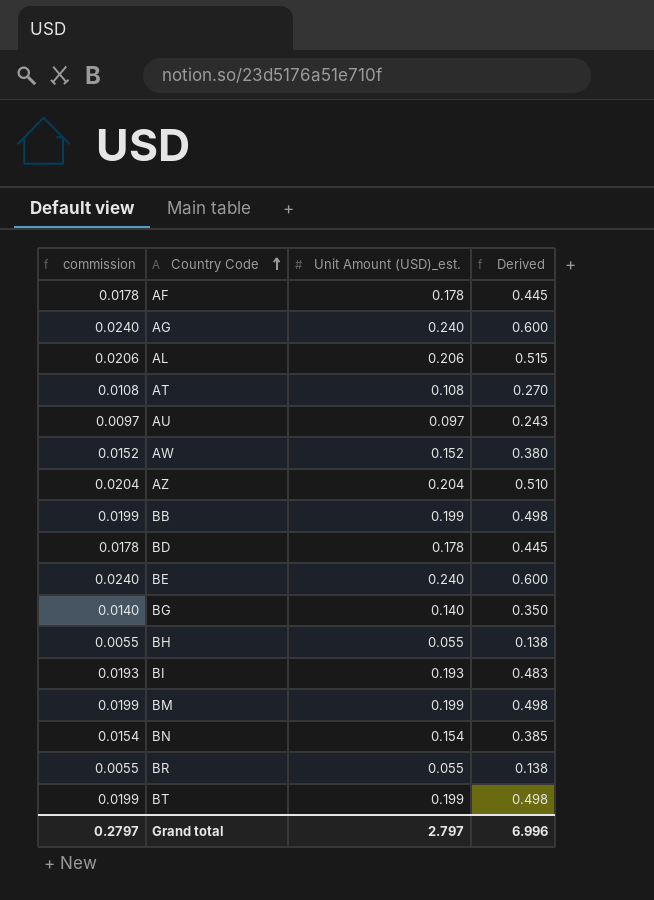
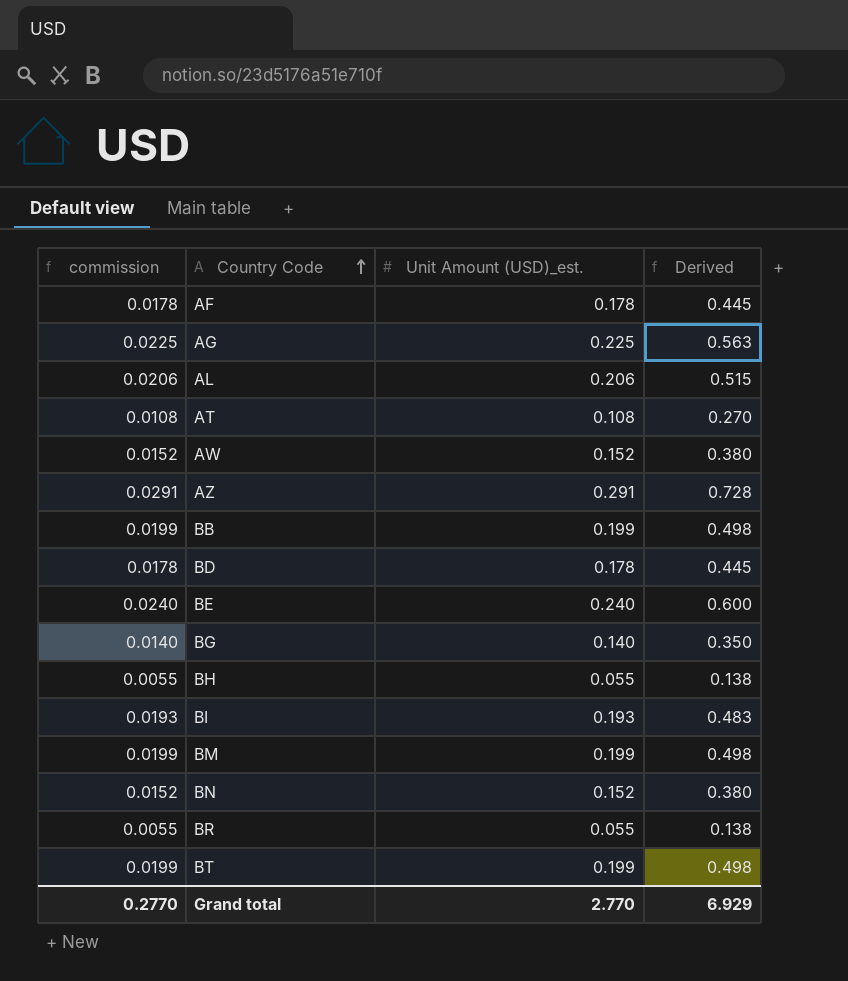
row AU: 0.0097 | 0.097 | 0.243 -> none
AG | commission: 0.0240 -> 0.0225
AG | Unit Amount (USD)_est.: 0.240 -> 0.225
AG | Derived: 0.600 -> 0.563
AZ | commission: 0.0204 -> 0.0291
AZ | Unit Amount (USD)_est.: 0.204 -> 0.291
AZ | Derived: 0.510 -> 0.728
BN | commission: 0.0154 -> 0.0152
BN | Unit Amount (USD)_est.: 0.154 -> 0.152
BN | Derived: 0.385 -> 0.380
Grand total | commission: 0.2797 -> 0.2770
Grand total | Unit Amount (USD)_est.: 2.797 -> 2.770
Grand total | Derived: 6.996 -> 6.929

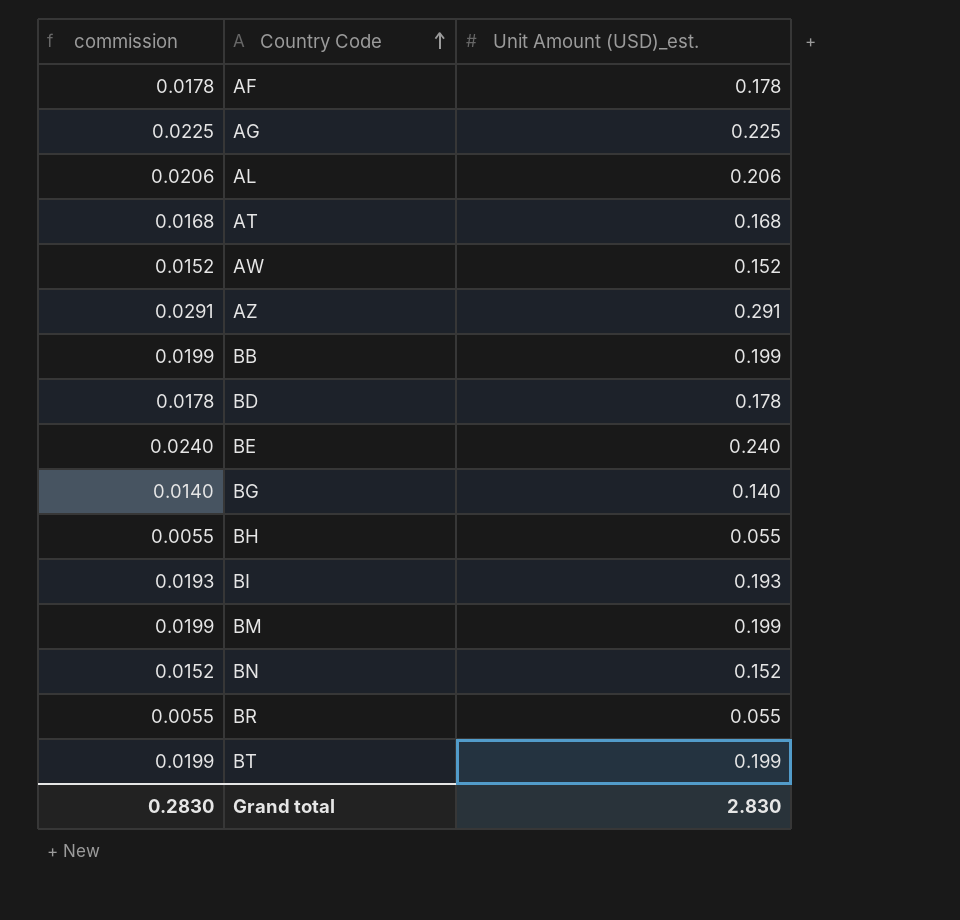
column Derived | formula: [Unit Amount (USD)_est.] * 2.5 -> none
AT | commission: 0.0108 -> 0.0168
AT | Unit Amount (USD)_est.: 0.108 -> 0.168
Grand total | commission: 0.2770 -> 0.2830
Grand total | Unit Amount (USD)_est.: 2.770 -> 2.830

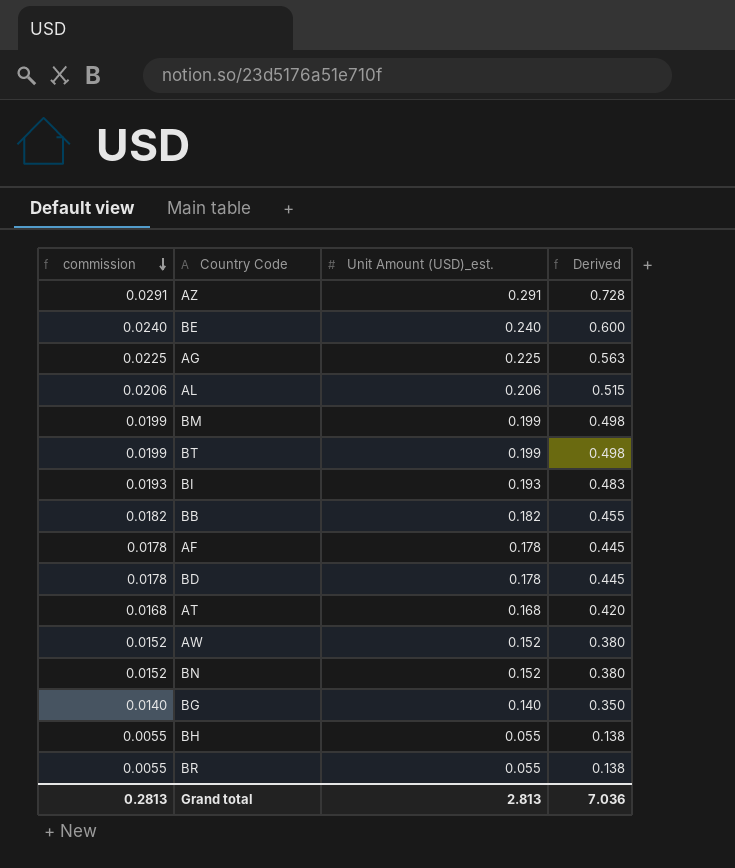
row order: Country Code ascending -> commission descending
column Derived | formula: none -> [Unit Amount (USD)_est.] * 2.5
BB | commission: 0.0199 -> 0.0182
BB | Unit Amount (USD)_est.: 0.199 -> 0.182
Grand total | commission: 0.2830 -> 0.2813
Grand total | Unit Amount (USD)_est.: 2.830 -> 2.813

